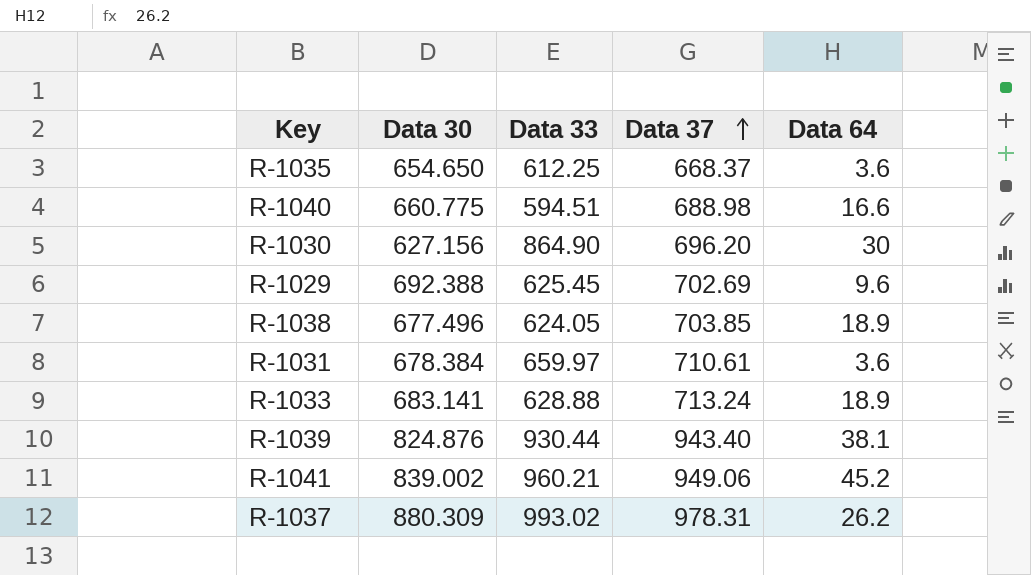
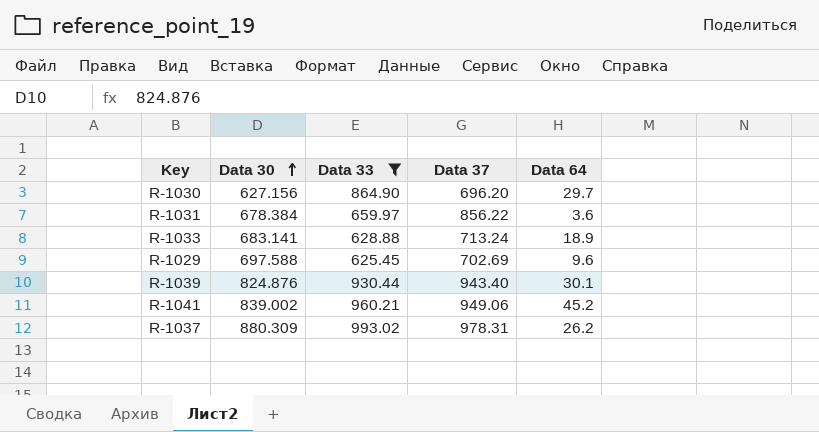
filter: none -> Data 33 >= 625.45
row order: Data 37 ascending -> Data 30 ascending
R-1030 | Data 64: 30 -> 29.7
R-1031 | Data 37: 710.61 -> 856.22
R-1029 | Data 30: 692.388 -> 697.588
R-1039 | Data 64: 38.1 -> 30.1

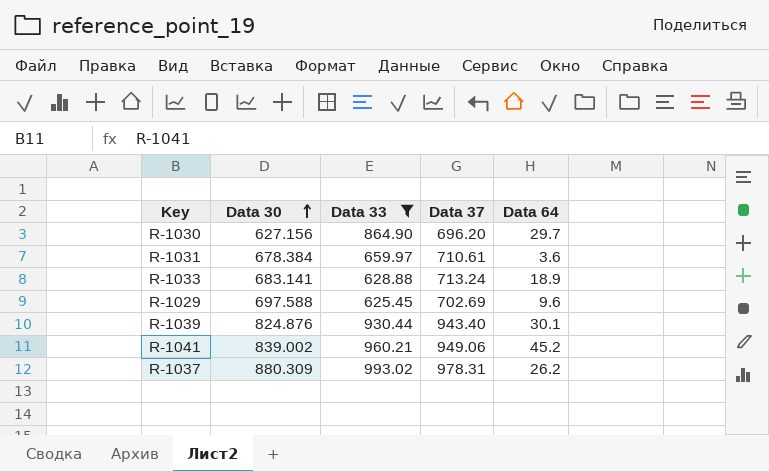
R-1031 | Data 37: 856.22 -> 710.61

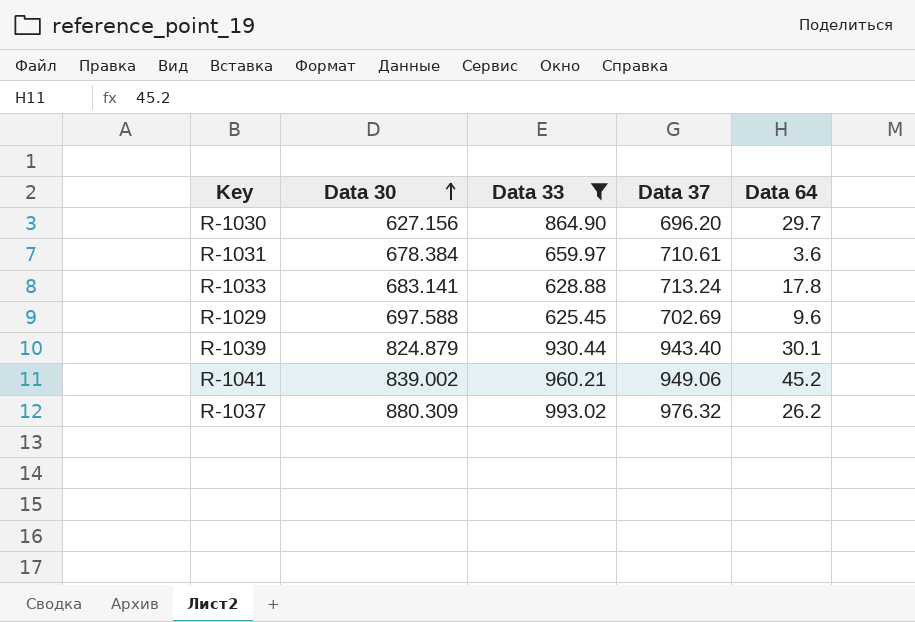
R-1033 | Data 64: 18.9 -> 17.8
R-1039 | Data 30: 824.876 -> 824.879
R-1037 | Data 37: 978.31 -> 976.32

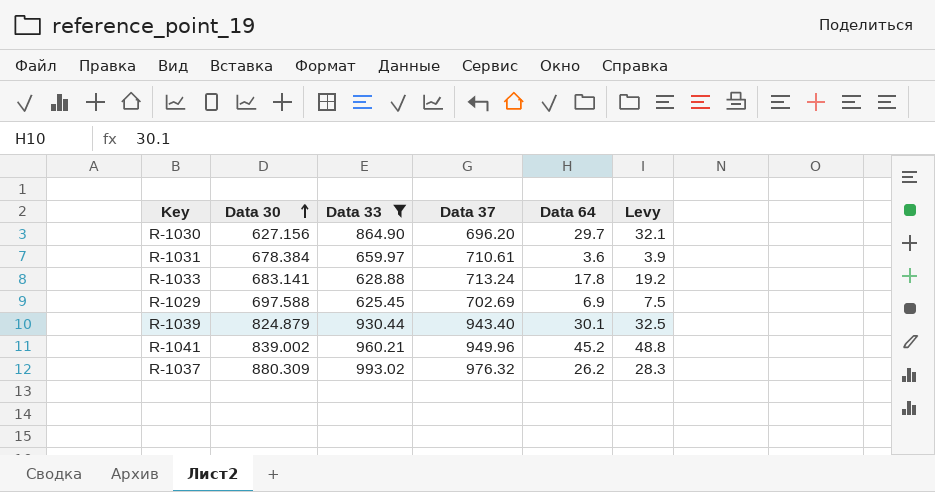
column Levy | formula: none -> [Data 64] * 1.08
R-1029 | Data 64: 9.6 -> 6.9
R-1041 | Data 37: 949.06 -> 949.96

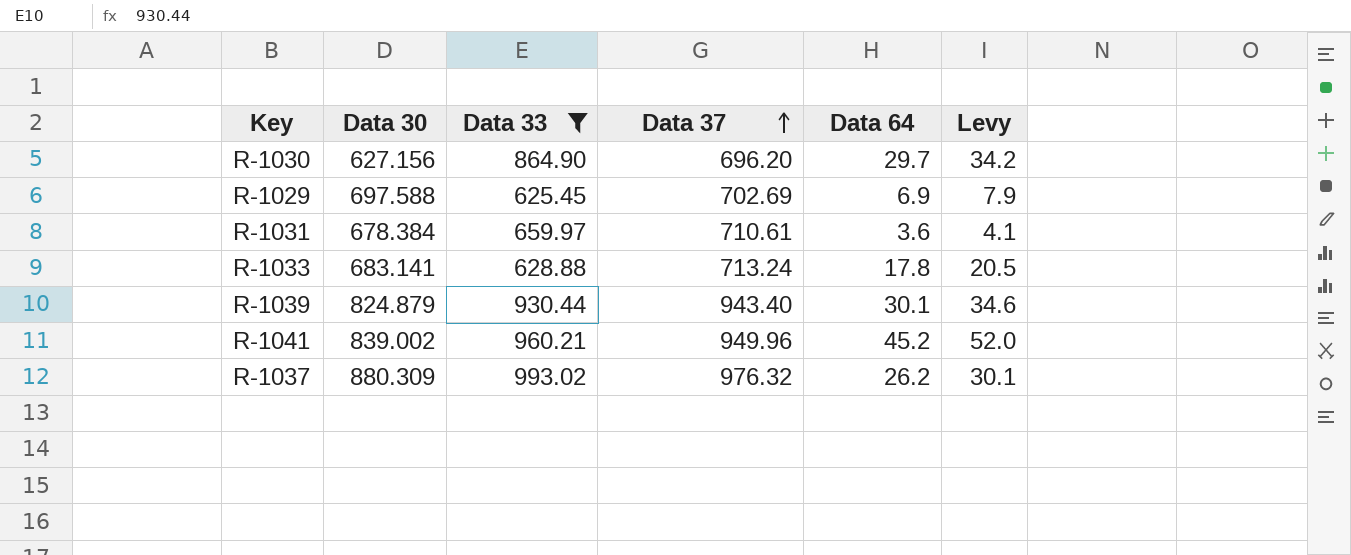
row order: Data 30 ascending -> Data 37 ascending
column Levy | formula: [Data 64] * 1.08 -> [Data 64] * 1.15

